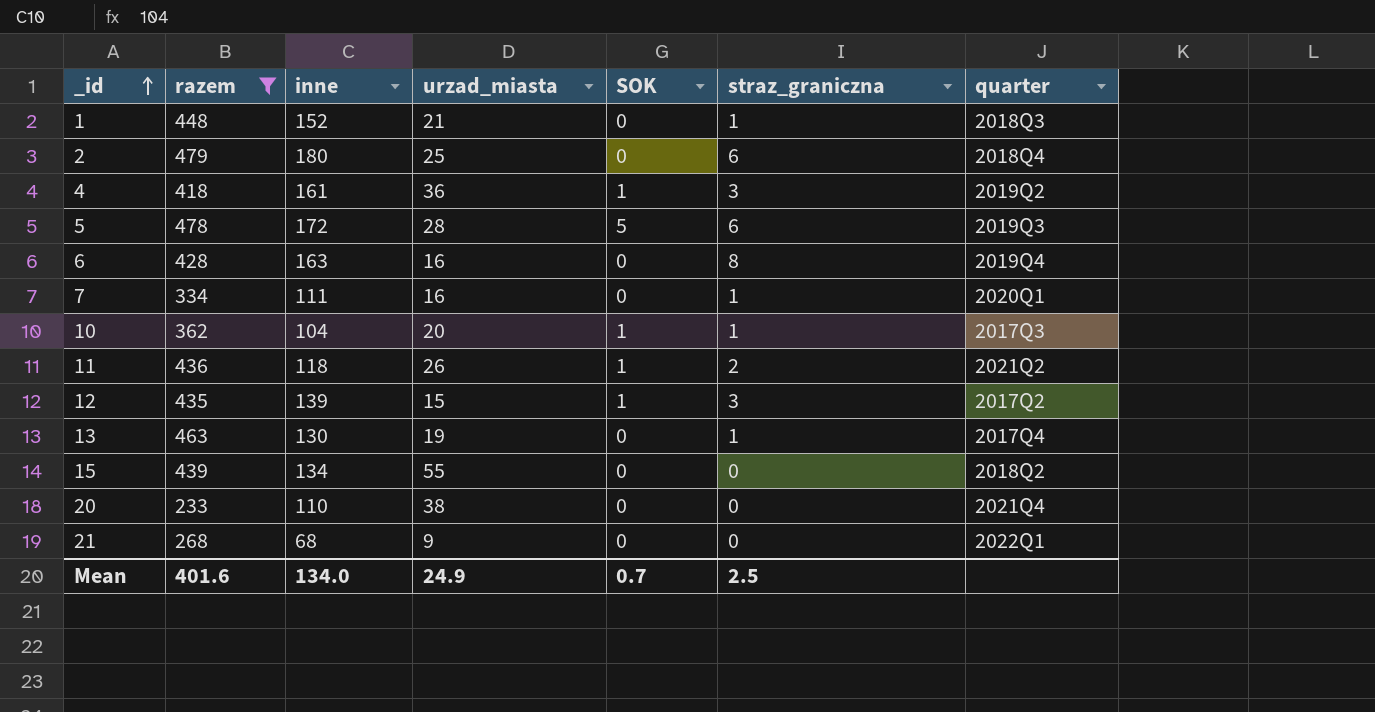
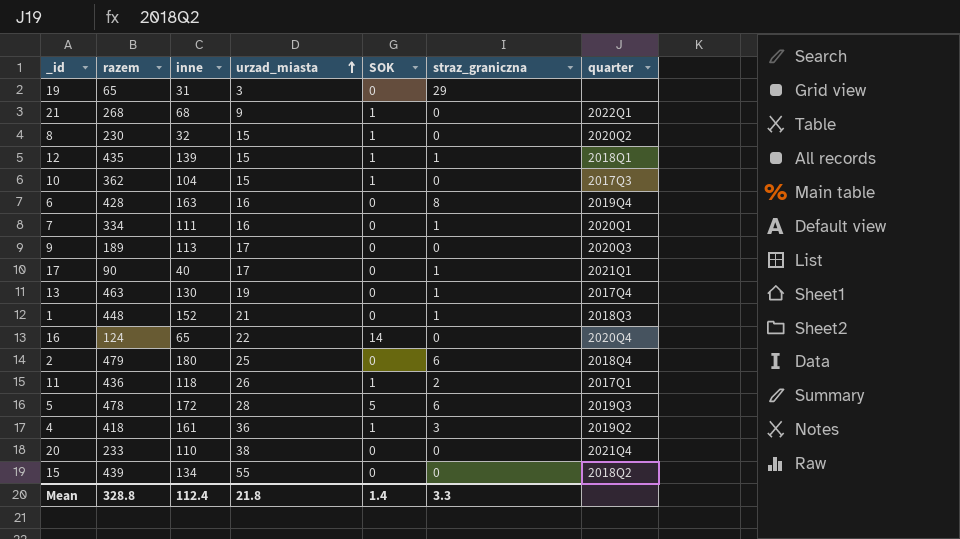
filter: razem >= 233 -> none
row order: _id ascending -> urzad_miasta ascending
21 | SOK: 0 -> 1
12 | straz_graniczna: 3 -> 1
12 | quarter: 2017Q2 -> 2018Q1
10 | urzad_miasta: 20 -> 15
10 | straz_graniczna: 1 -> 0
11 | quarter: 2021Q2 -> 2017Q1
Mean | razem: 401.6 -> 328.8
Mean | inne: 134.0 -> 112.4
Mean | urzad_miasta: 24.9 -> 21.8
Mean | SOK: 0.7 -> 1.4
Mean | straz_graniczna: 2.5 -> 3.3

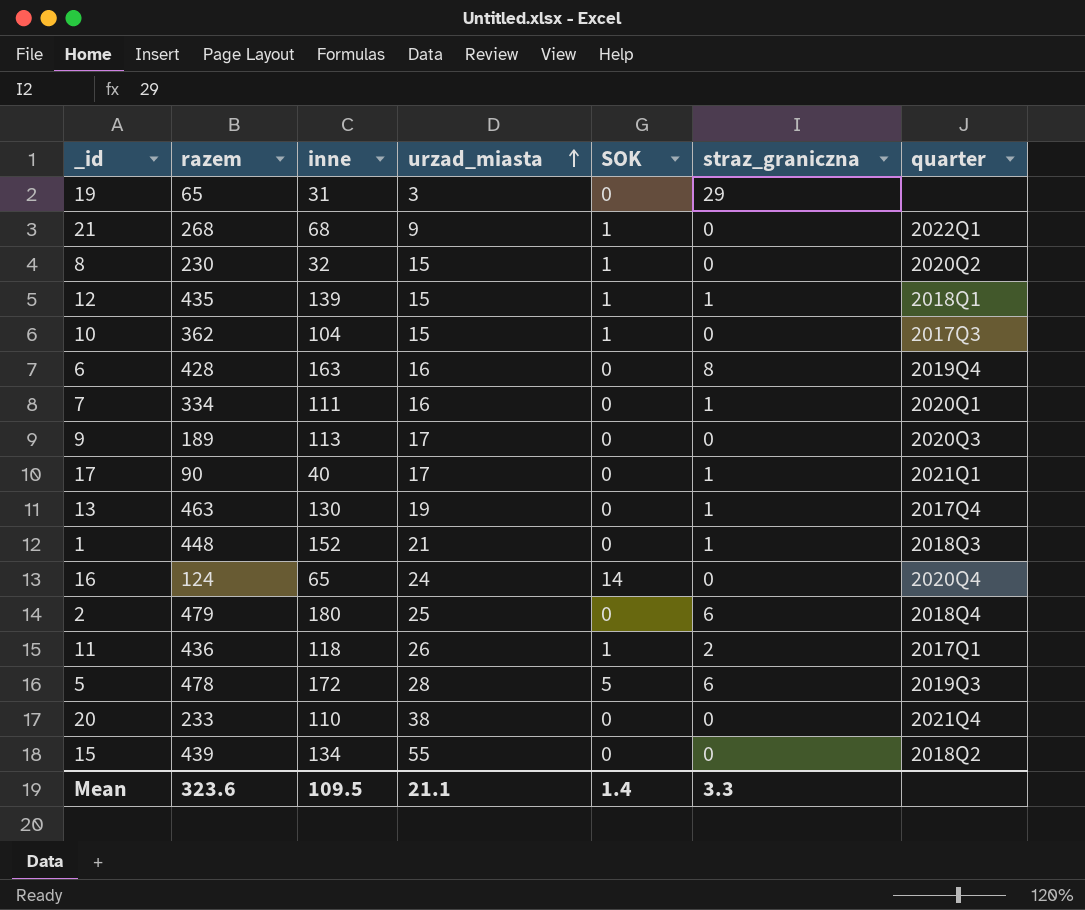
row 4: 418 | 161 | 36 | 1 | 3 | 2019Q2 -> none
16 | urzad_miasta: 22 -> 24
Mean | razem: 328.8 -> 323.6
Mean | inne: 112.4 -> 109.5
Mean | urzad_miasta: 21.8 -> 21.1

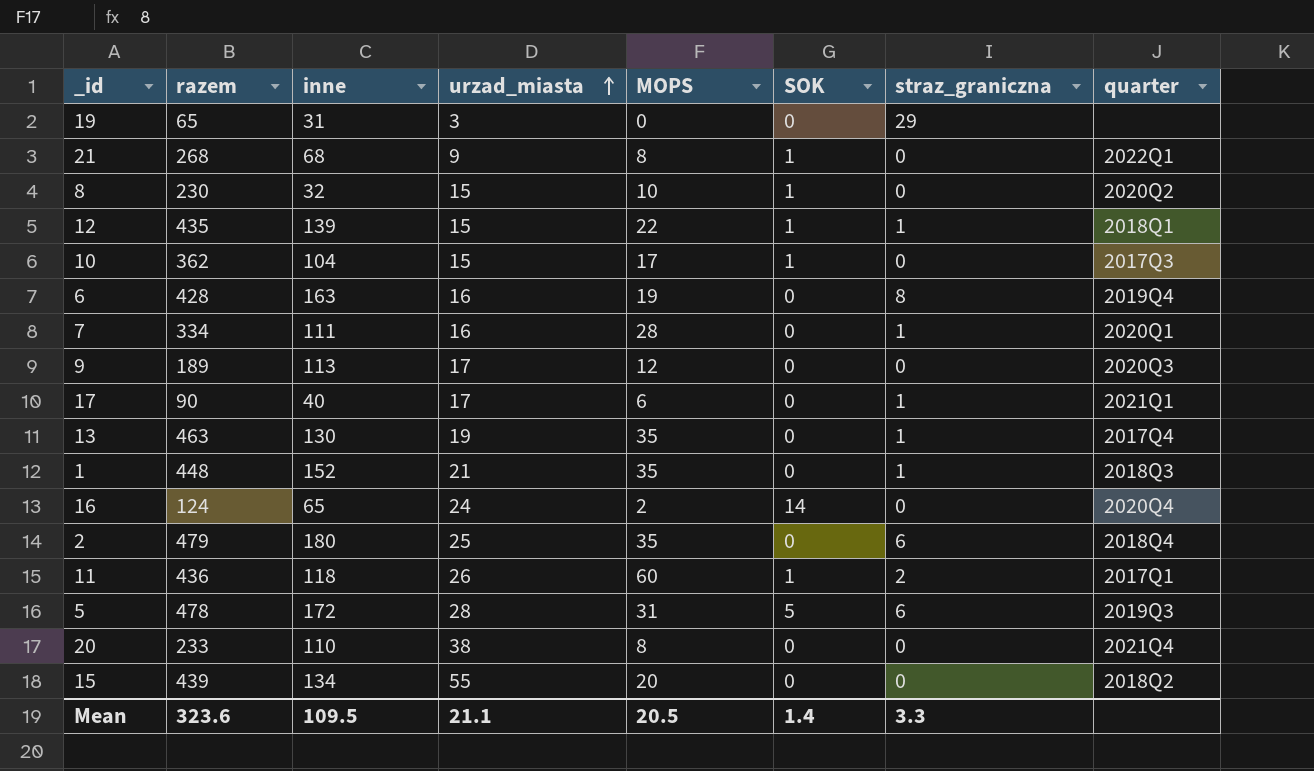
column MOPS | position: none -> 5

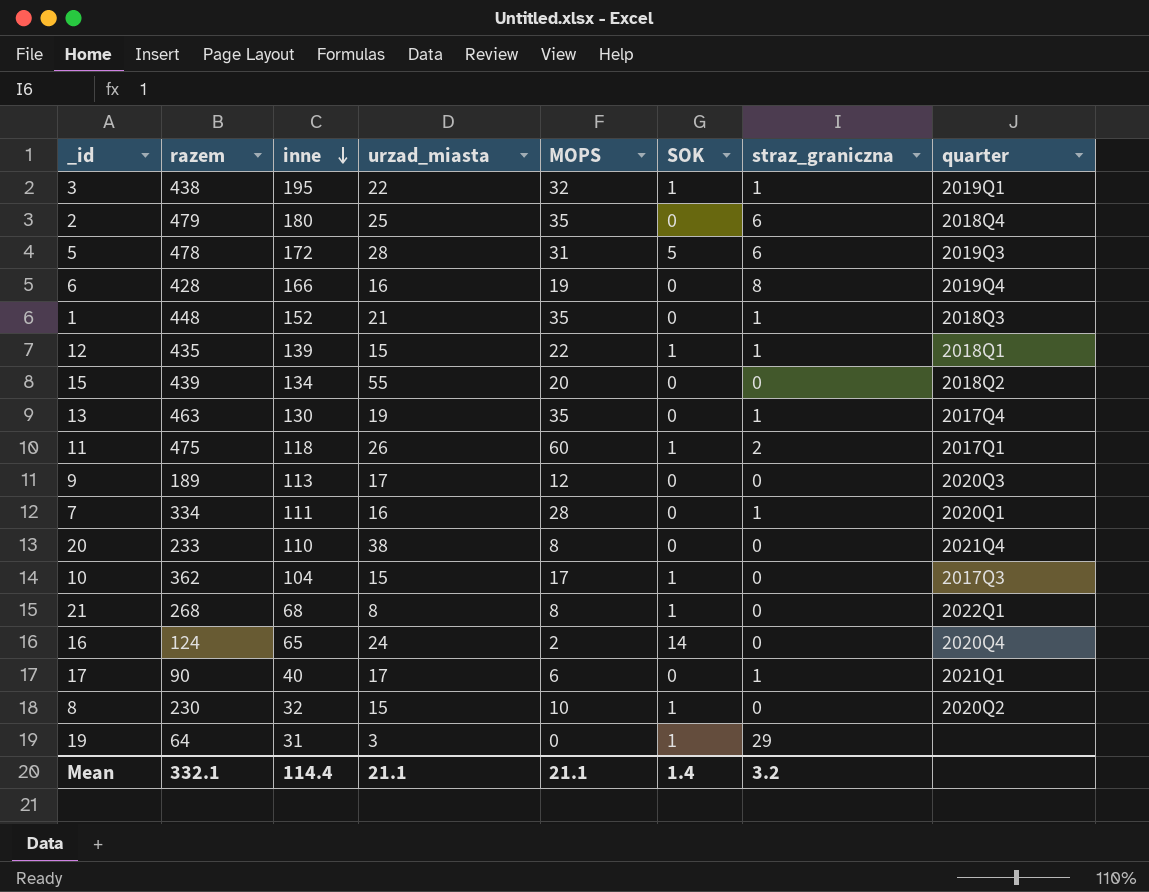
row order: urzad_miasta ascending -> inne descending
row 3: none -> 438 | 195 | 22 | 32 | 1 | 1 | 2019Q1
6 | inne: 163 -> 166
11 | razem: 436 -> 475
21 | urzad_miasta: 9 -> 8
19 | razem: 65 -> 64
19 | SOK: 0 -> 1
Mean | razem: 323.6 -> 332.1
Mean | inne: 109.5 -> 114.4
Mean | MOPS: 20.5 -> 21.1
Mean | straz_graniczna: 3.3 -> 3.2

